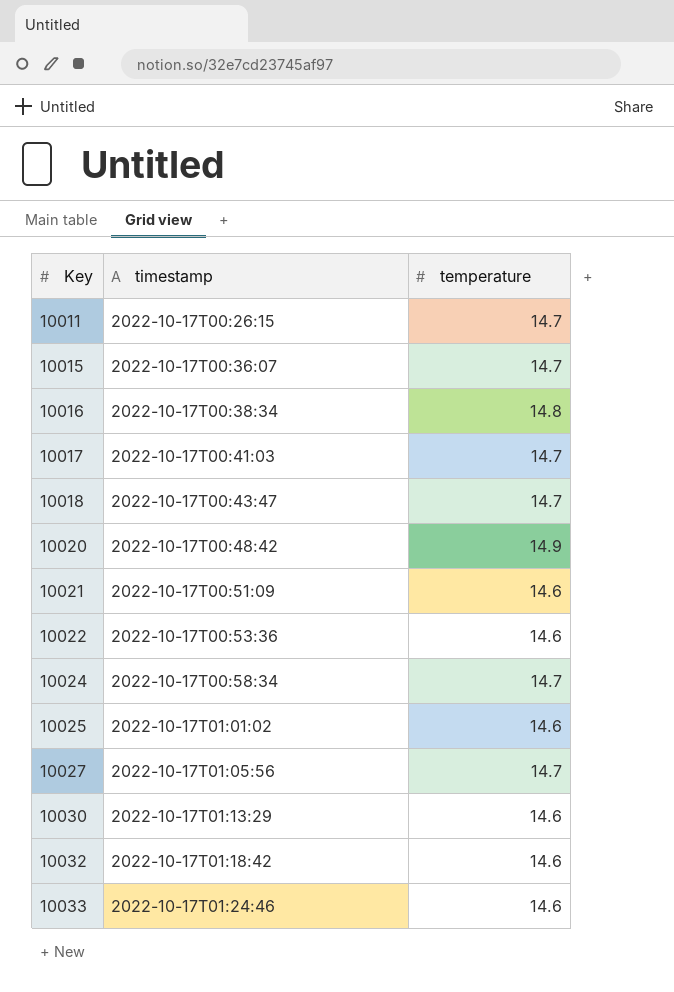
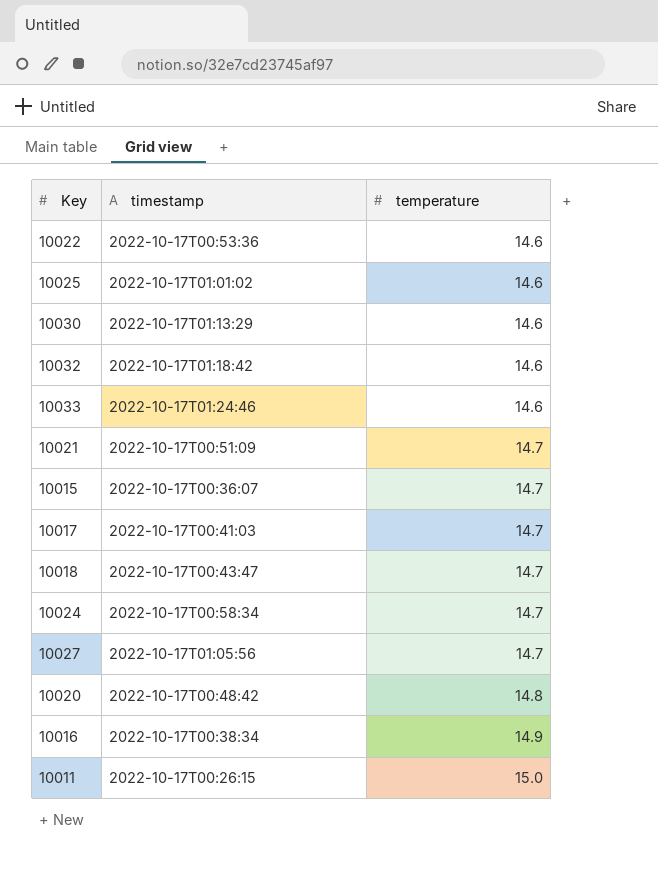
row order: Key ascending -> temperature ascending
10021 | temperature: 14.6 -> 14.7
10020 | temperature: 14.9 -> 14.8
10016 | temperature: 14.8 -> 14.9
10011 | temperature: 14.7 -> 15.0

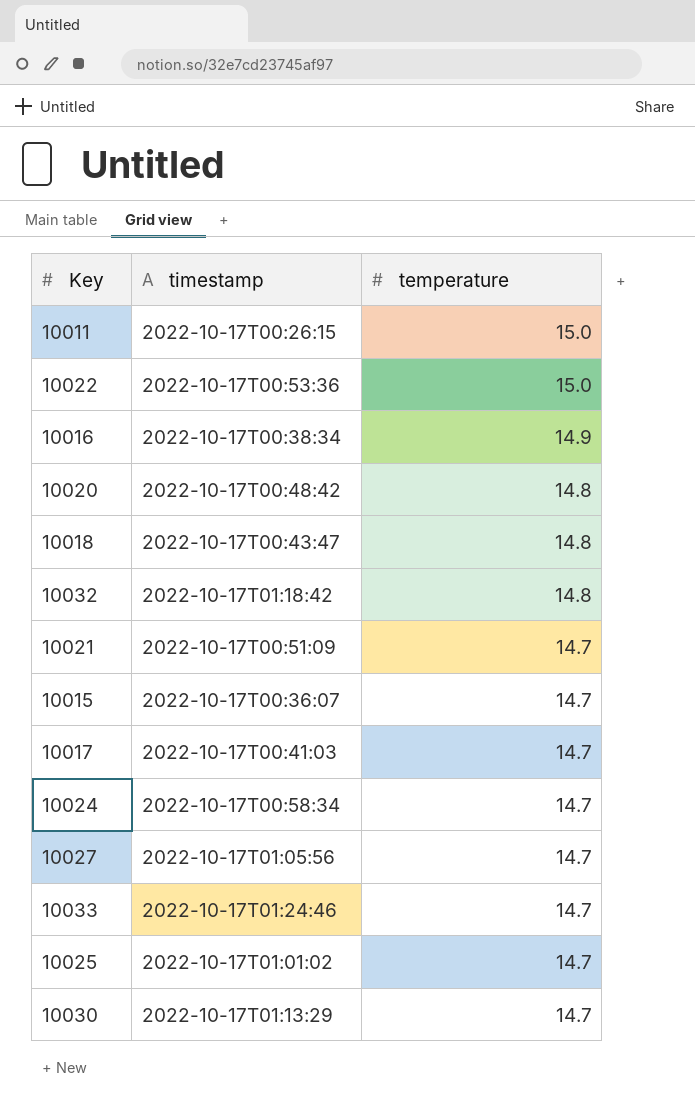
row order: temperature ascending -> temperature descending
10022 | temperature: 14.6 -> 15.0
10018 | temperature: 14.7 -> 14.8
10032 | temperature: 14.6 -> 14.8
10033 | temperature: 14.6 -> 14.7
10025 | temperature: 14.6 -> 14.7
10030 | temperature: 14.6 -> 14.7

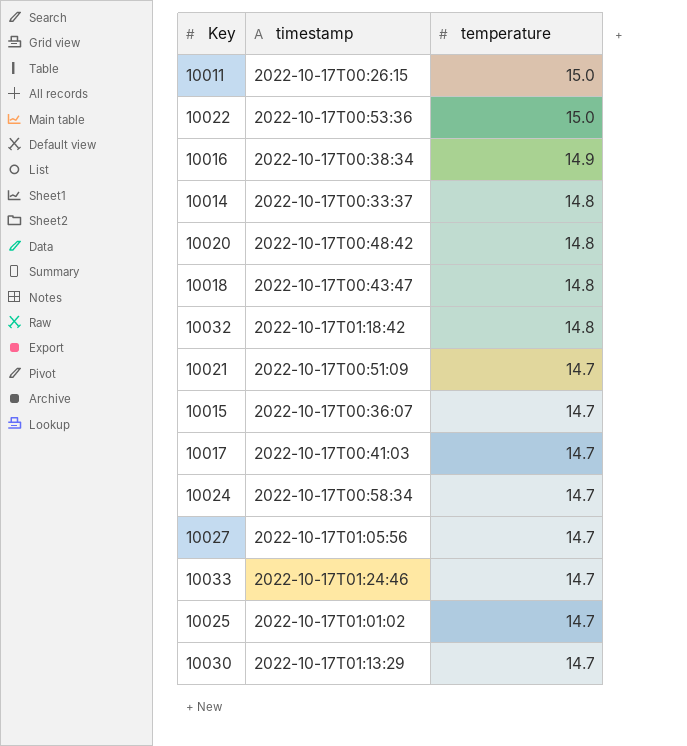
row 10014: none -> 2022-10-17T00:33:37 | 14.8

